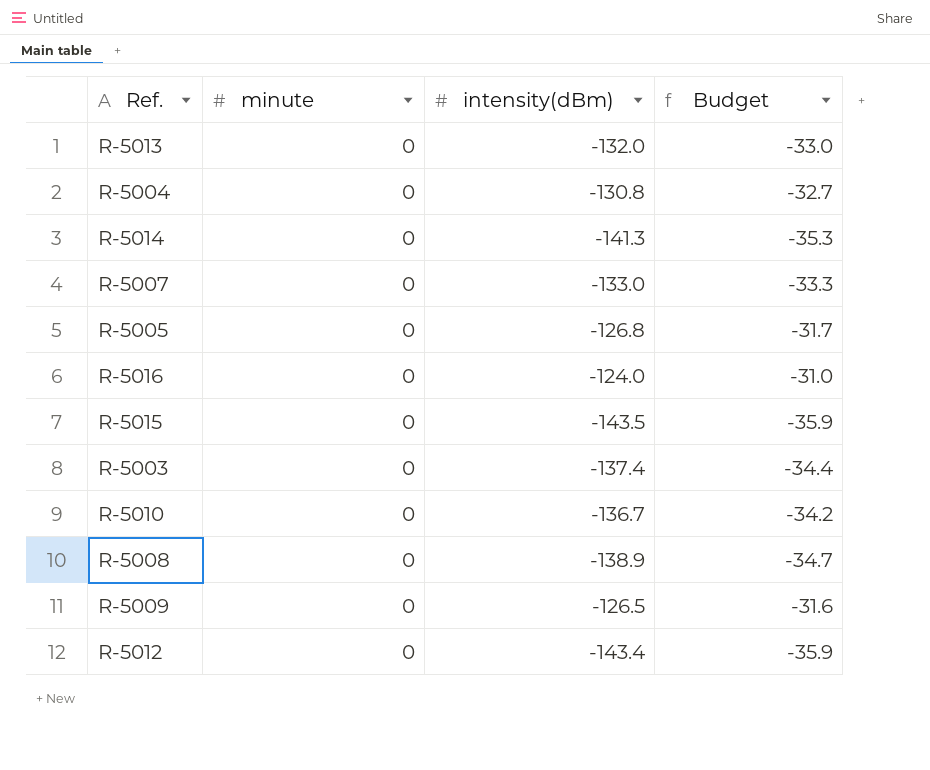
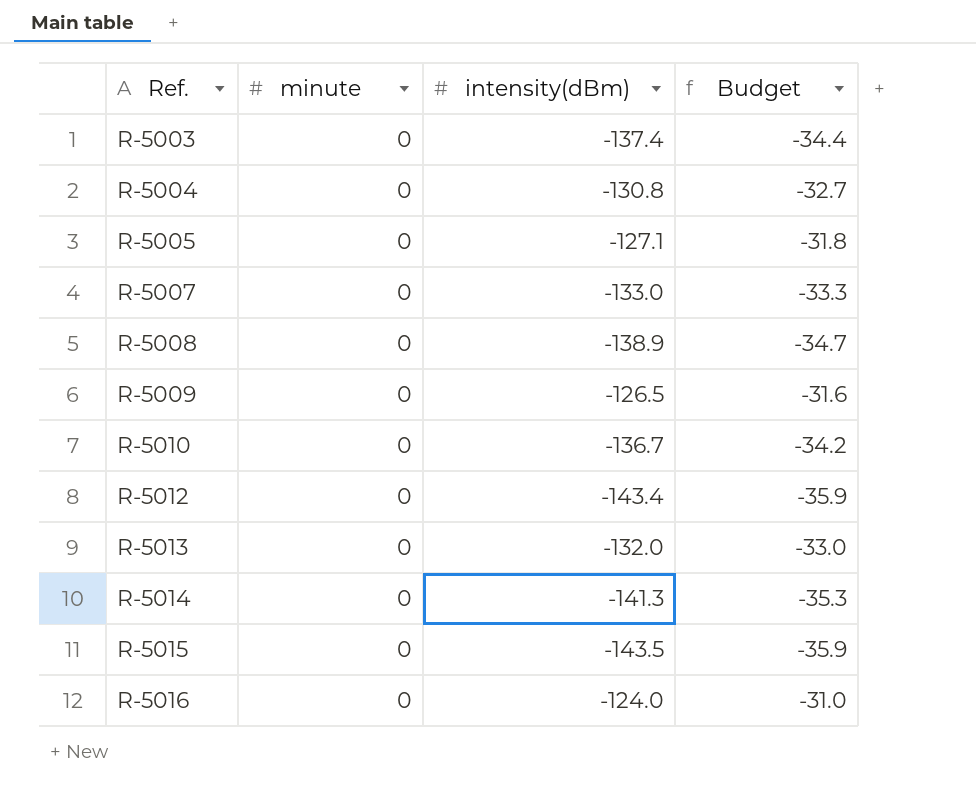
row order: none -> Ref. ascending
R-5005 | intensity(dBm): -126.8 -> -127.1
R-5005 | Budget: -31.7 -> -31.8

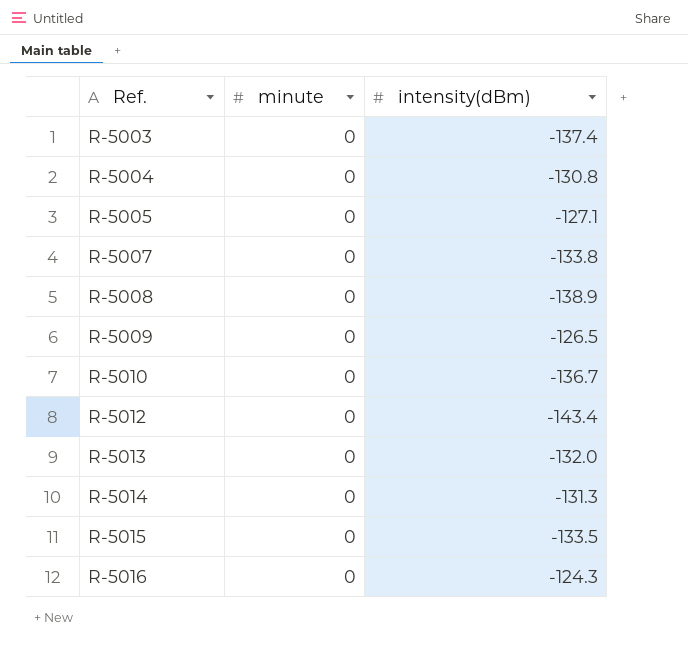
column Budget | formula: [intensity(dBm)] * 0.25 -> none
R-5007 | intensity(dBm): -133.0 -> -133.8
R-5014 | intensity(dBm): -141.3 -> -131.3
R-5015 | intensity(dBm): -143.5 -> -133.5
R-5016 | intensity(dBm): -124.0 -> -124.3

